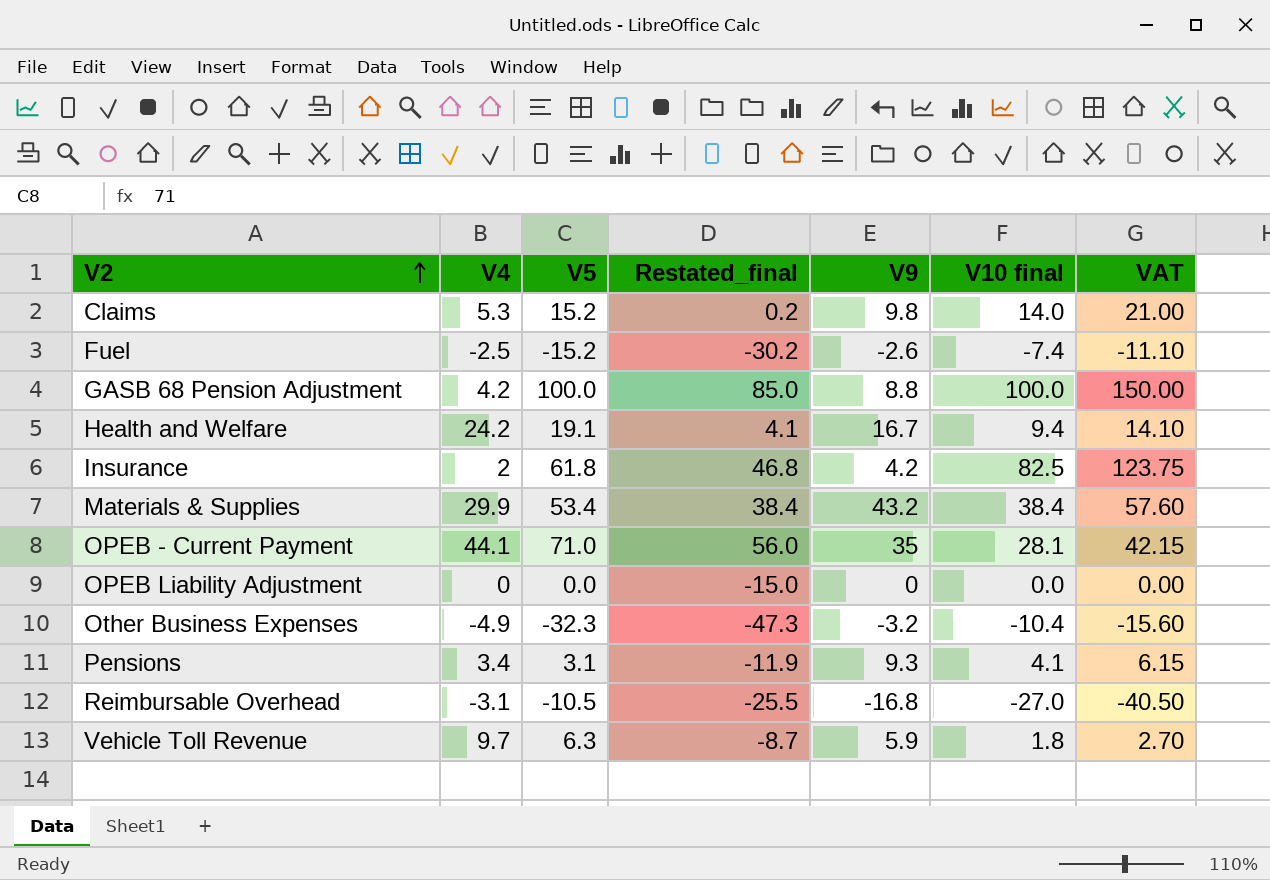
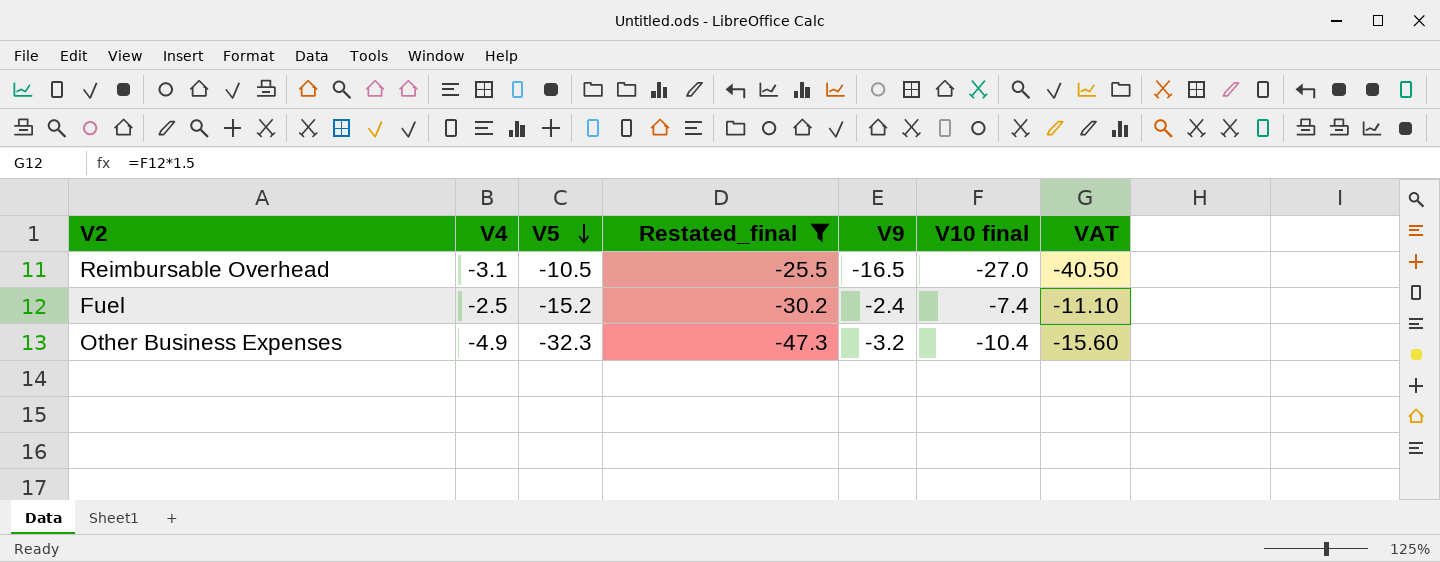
filter: none -> Restated_final <= -25.5
row order: V2 ascending -> V5 descending
Reimbursable Overhead | V9: -16.8 -> -16.5
Fuel | V9: -2.6 -> -2.4

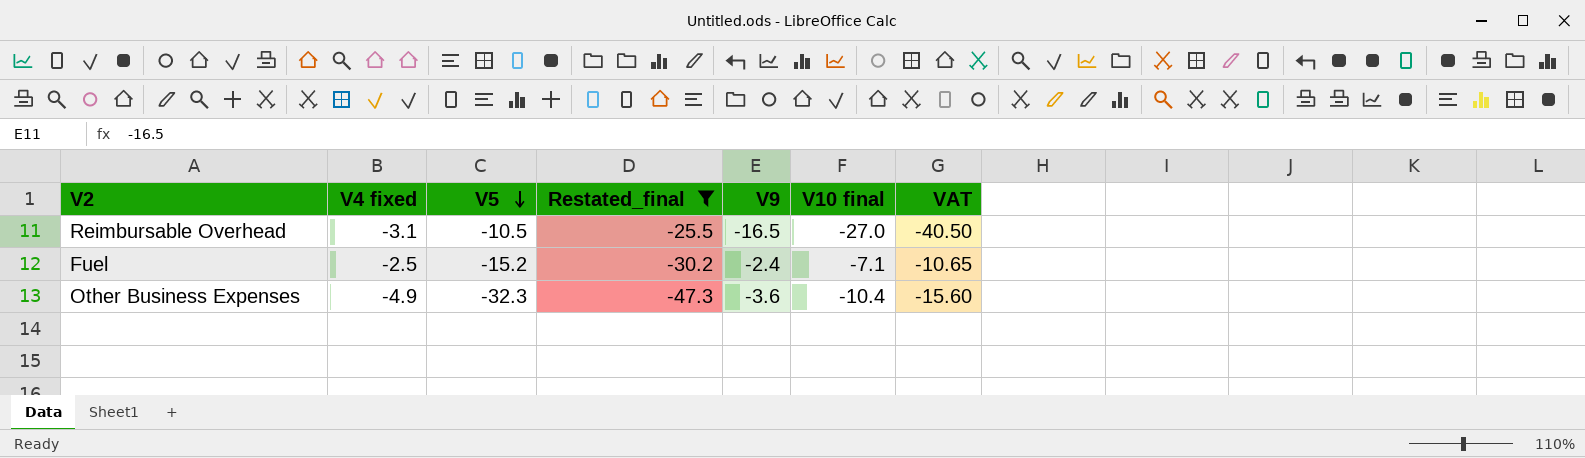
column name: V4 -> V4 fixed
Fuel | V10 final: -7.4 -> -7.1
Fuel | VAT: -11.10 -> -10.65
Other Business Expenses | V9: -3.2 -> -3.6

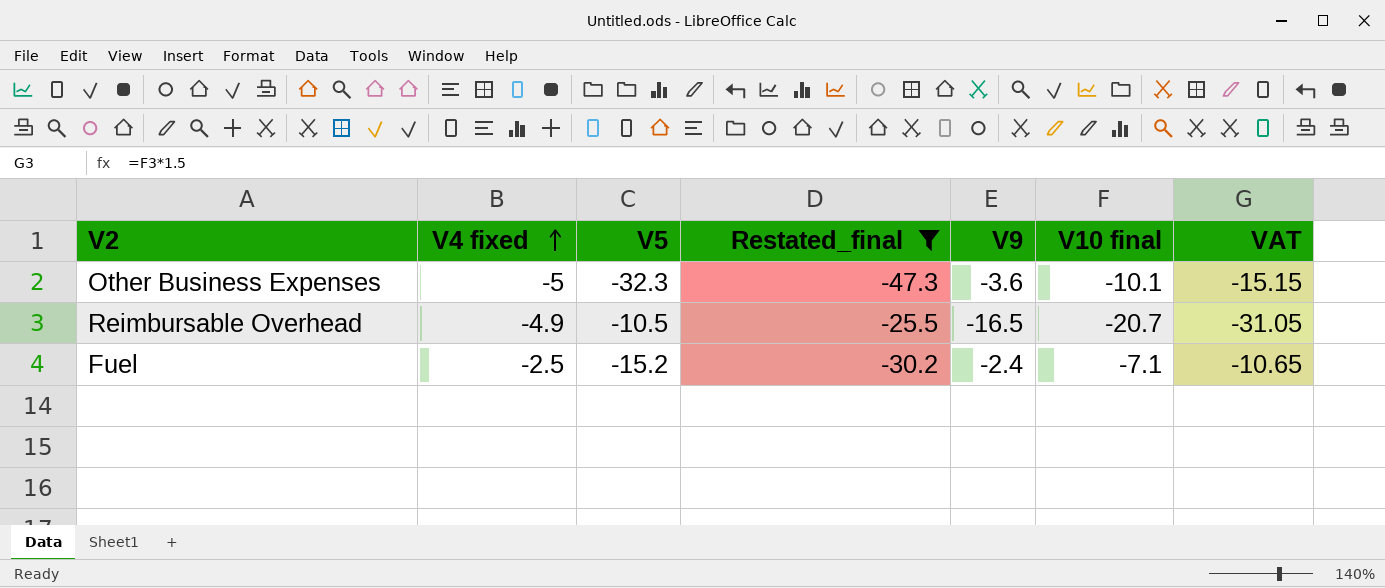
row order: V5 descending -> V4 fixed ascending
Other Business Expenses | V4 fixed: -4.9 -> -5
Other Business Expenses | V10 final: -10.4 -> -10.1
Other Business Expenses | VAT: -15.60 -> -15.15
Reimbursable Overhead | V4 fixed: -3.1 -> -4.9
Reimbursable Overhead | V10 final: -27.0 -> -20.7
Reimbursable Overhead | VAT: -40.50 -> -31.05

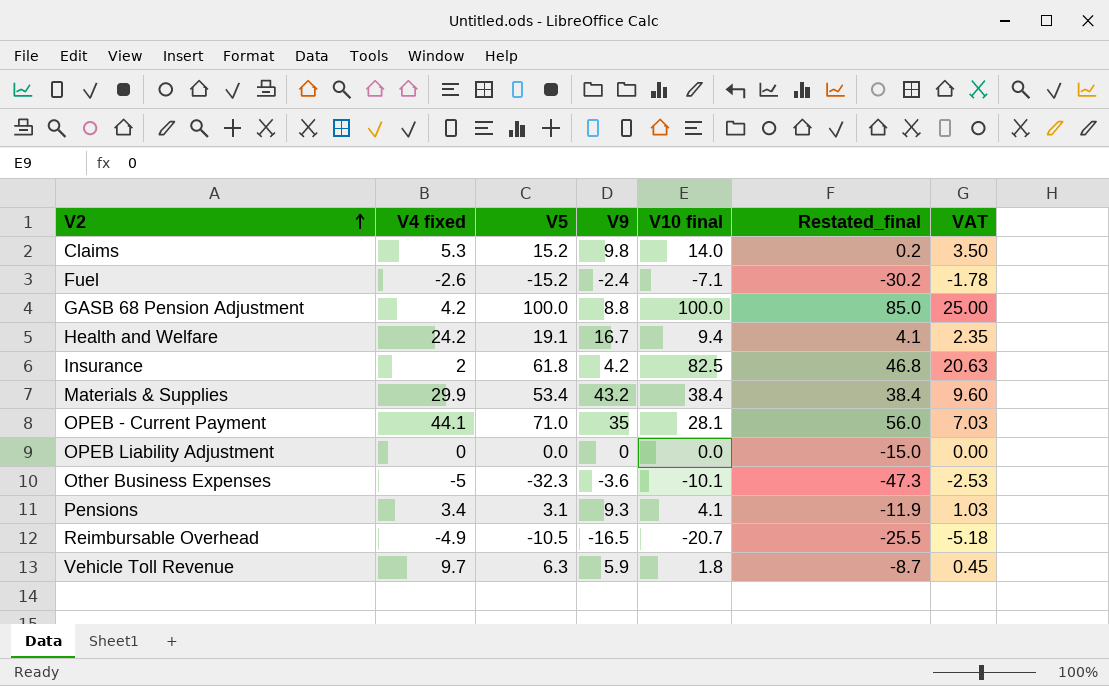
filter: Restated_final <= -25.5 -> none
row order: V4 fixed ascending -> V2 ascending
column Restated_final | position: 4 -> 6
column VAT | formula: [V10 final] * 1.5 -> [V10 final] * 0.25
Fuel | V4 fixed: -2.5 -> -2.6

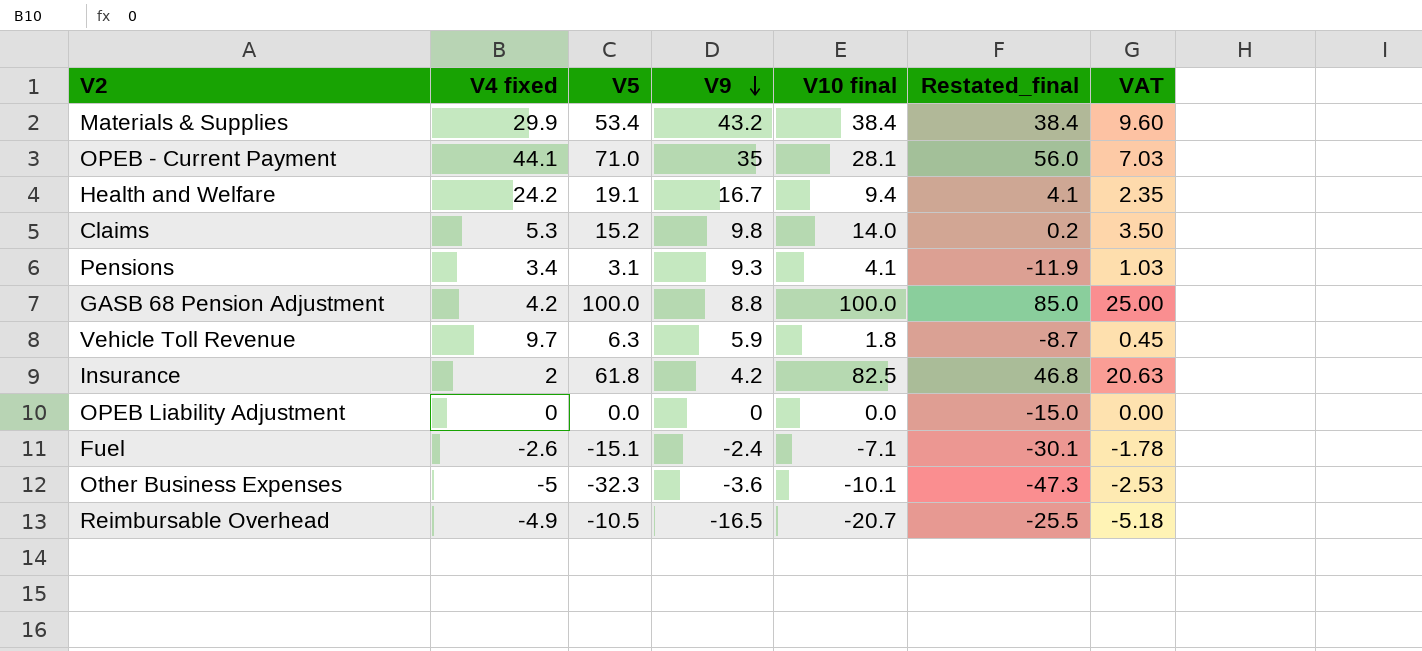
row order: V2 ascending -> V9 descending
Fuel | V5: -15.2 -> -15.1
Fuel | Restated_final: -30.2 -> -30.1

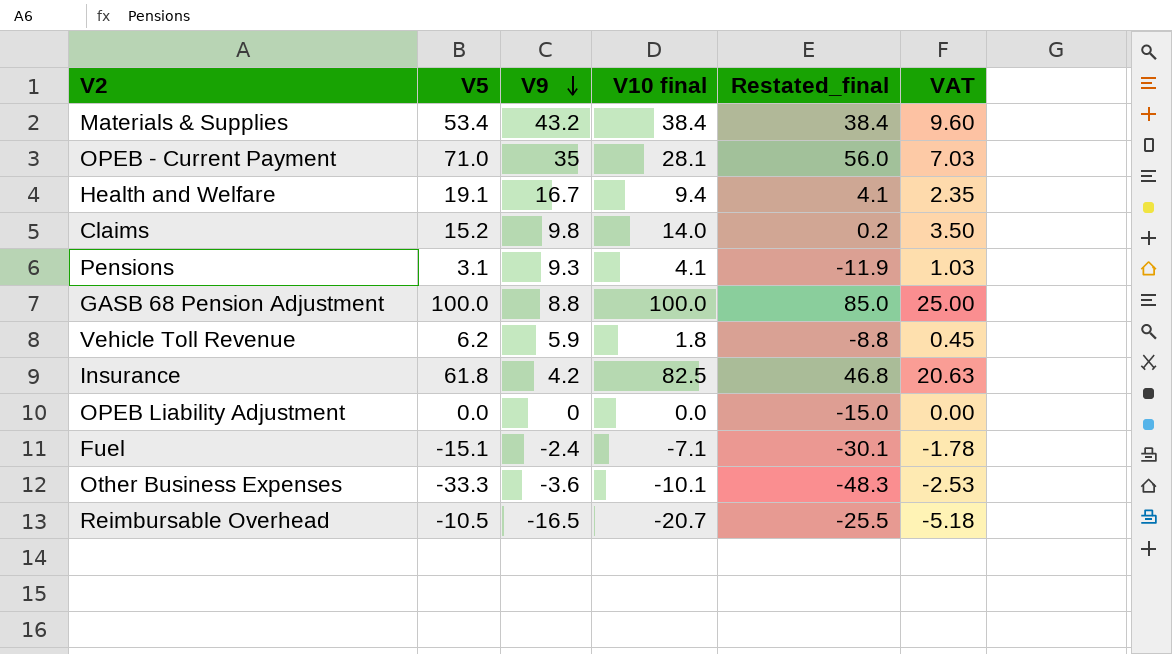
column V4 fixed | position: 2 -> none
Vehicle Toll Revenue | V5: 6.3 -> 6.2
Vehicle Toll Revenue | Restated_final: -8.7 -> -8.8
Other Business Expenses | V5: -32.3 -> -33.3
Other Business Expenses | Restated_final: -47.3 -> -48.3

